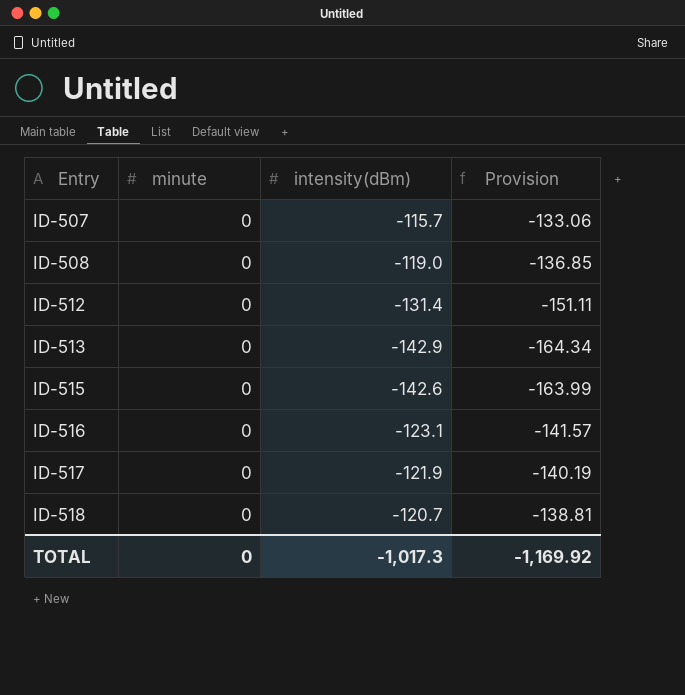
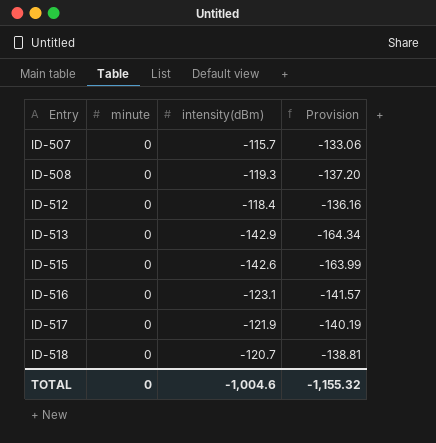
ID-508 | intensity(dBm): -119.0 -> -119.3
ID-508 | Provision: -136.85 -> -137.20
ID-512 | intensity(dBm): -131.4 -> -118.4
ID-512 | Provision: -151.11 -> -136.16
TOTAL | intensity(dBm): -1,017.3 -> -1,004.6
TOTAL | Provision: -1,169.92 -> -1,155.32

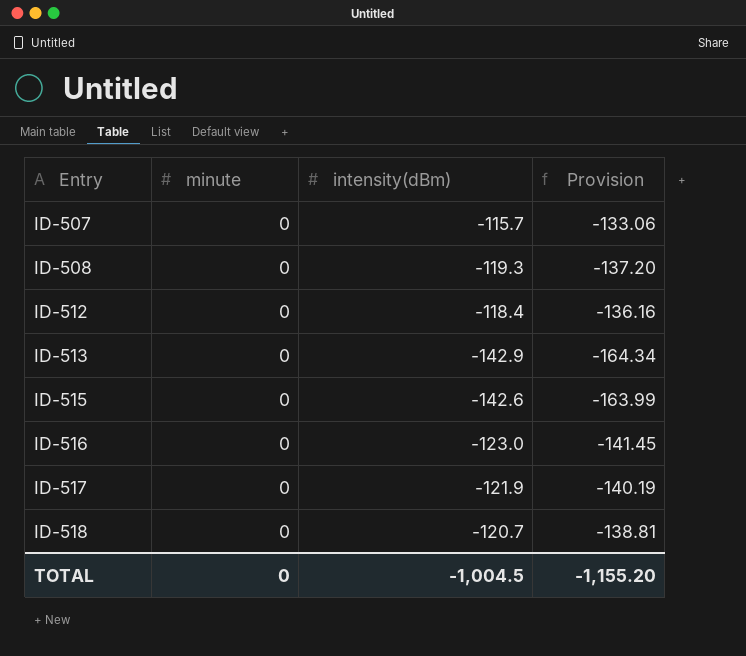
ID-516 | intensity(dBm): -123.1 -> -123.0
ID-516 | Provision: -141.57 -> -141.45
TOTAL | intensity(dBm): -1,004.6 -> -1,004.5
TOTAL | Provision: -1,155.32 -> -1,155.20

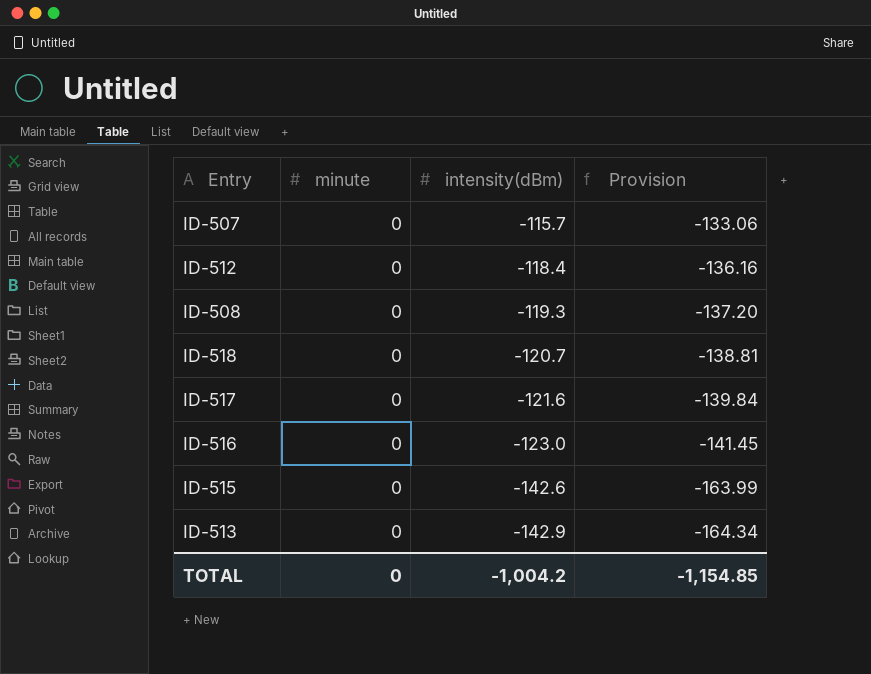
row order: Entry ascending -> intensity(dBm) descending
ID-517 | intensity(dBm): -121.9 -> -121.6
ID-517 | Provision: -140.19 -> -139.84
TOTAL | intensity(dBm): -1,004.5 -> -1,004.2
TOTAL | Provision: -1,155.20 -> -1,154.85

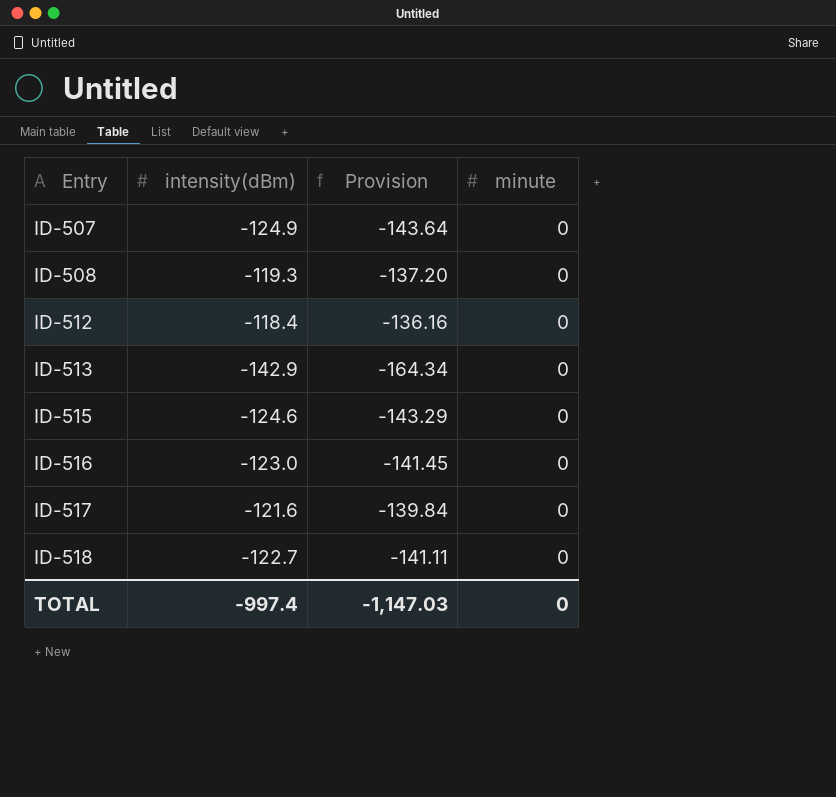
row order: intensity(dBm) descending -> Entry ascending
column minute | position: 2 -> 4
ID-507 | intensity(dBm): -115.7 -> -124.9
ID-507 | Provision: -133.06 -> -143.64
ID-515 | intensity(dBm): -142.6 -> -124.6
ID-515 | Provision: -163.99 -> -143.29
ID-518 | intensity(dBm): -120.7 -> -122.7
ID-518 | Provision: -138.81 -> -141.11
TOTAL | intensity(dBm): -1,004.2 -> -997.4
TOTAL | Provision: -1,154.85 -> -1,147.03

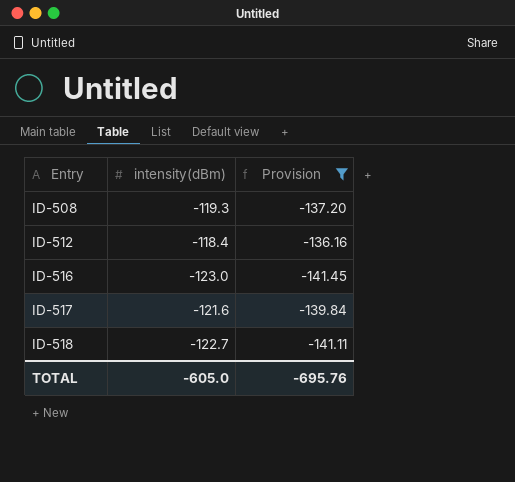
filter: none -> Provision >= -141.45
column minute | position: 4 -> none
TOTAL | intensity(dBm): -997.4 -> -605.0
TOTAL | Provision: -1,147.03 -> -695.76

